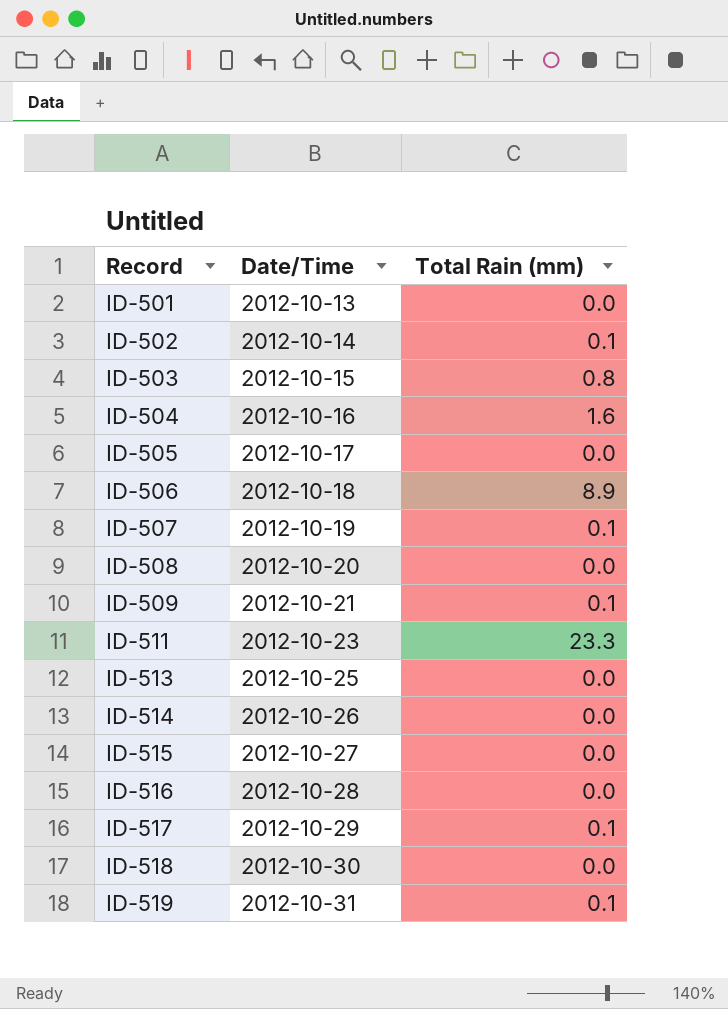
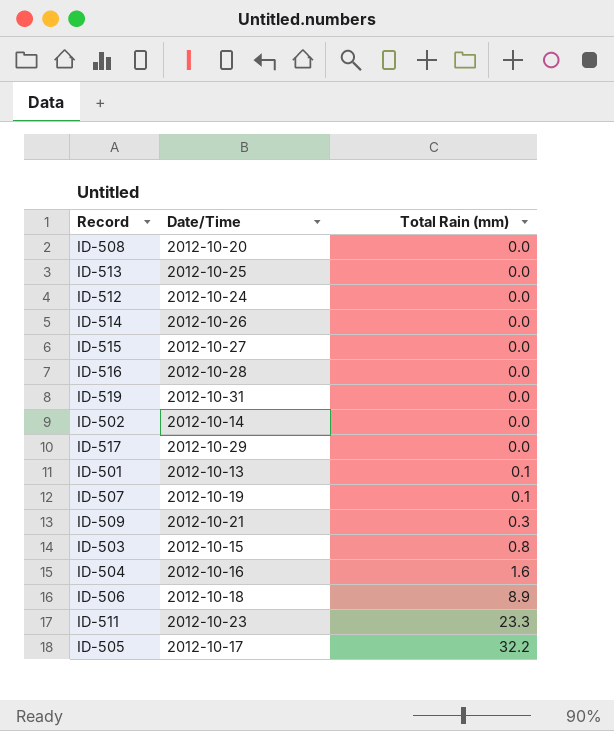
row order: Record ascending -> Total Rain (mm) ascending
row ID-518: 2012-10-30 | 0.0 -> none
row ID-512: none -> 2012-10-24 | 0.0
ID-519 | Total Rain (mm): 0.1 -> 0.0
ID-502 | Total Rain (mm): 0.1 -> 0.0
ID-517 | Total Rain (mm): 0.1 -> 0.0
ID-501 | Total Rain (mm): 0.0 -> 0.1
ID-509 | Total Rain (mm): 0.1 -> 0.3
ID-505 | Total Rain (mm): 0.0 -> 32.2

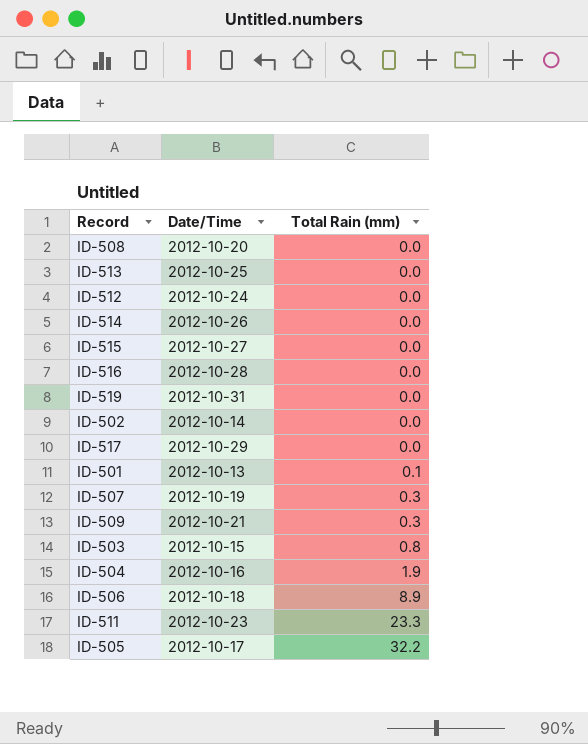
ID-507 | Total Rain (mm): 0.1 -> 0.3
ID-504 | Total Rain (mm): 1.6 -> 1.9

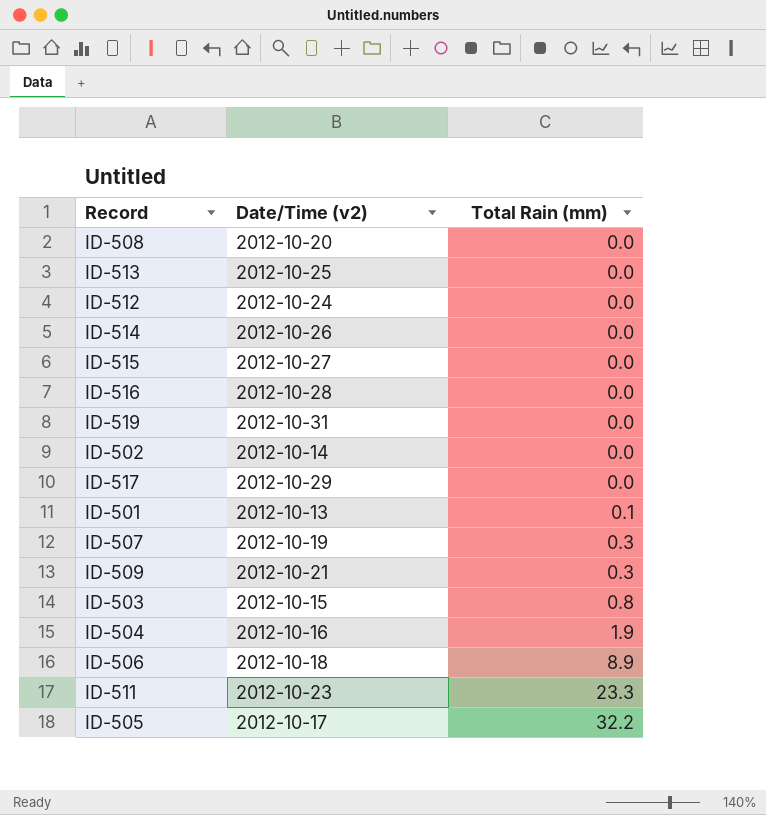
column name: Date/Time -> Date/Time (v2)

